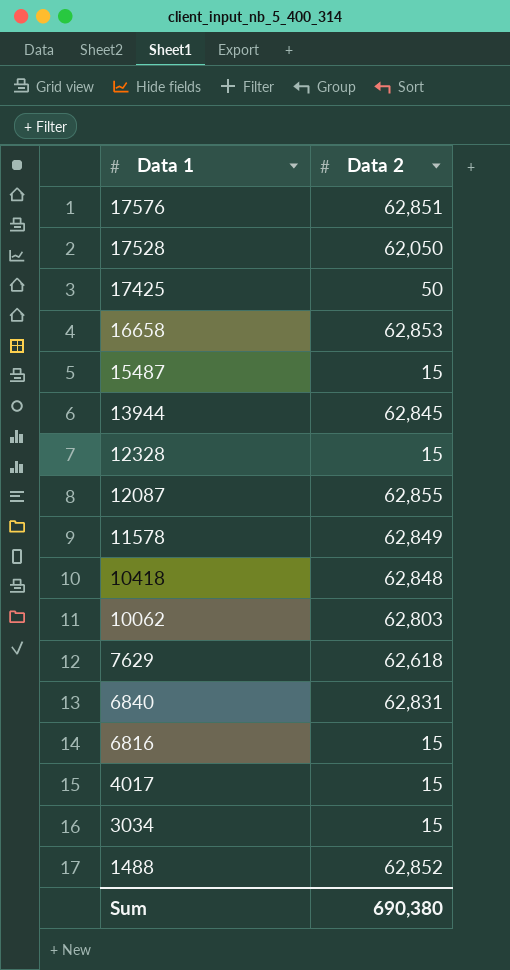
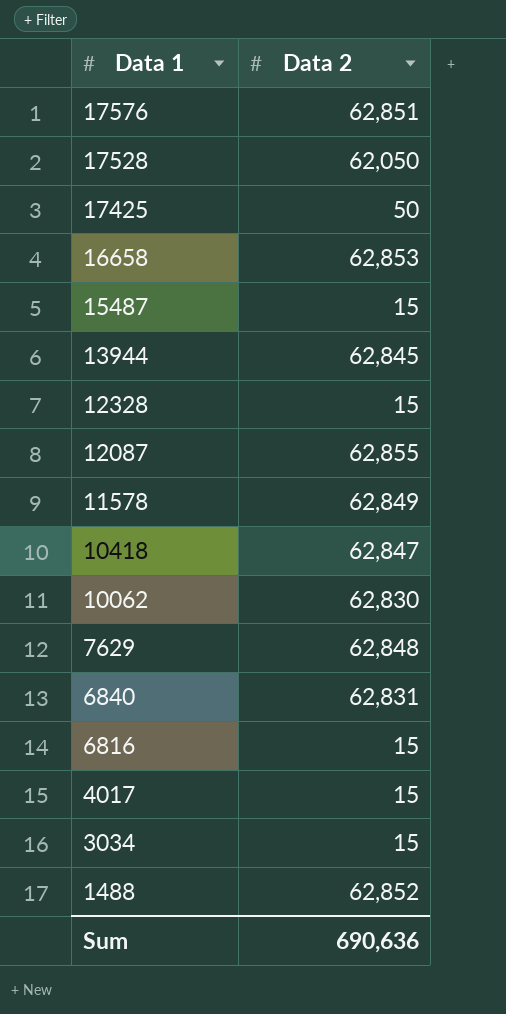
10418 | Data 2: 62,848 -> 62,847
10062 | Data 2: 62,803 -> 62,830
7629 | Data 2: 62,618 -> 62,848
Sum | Data 2: 690,380 -> 690,636

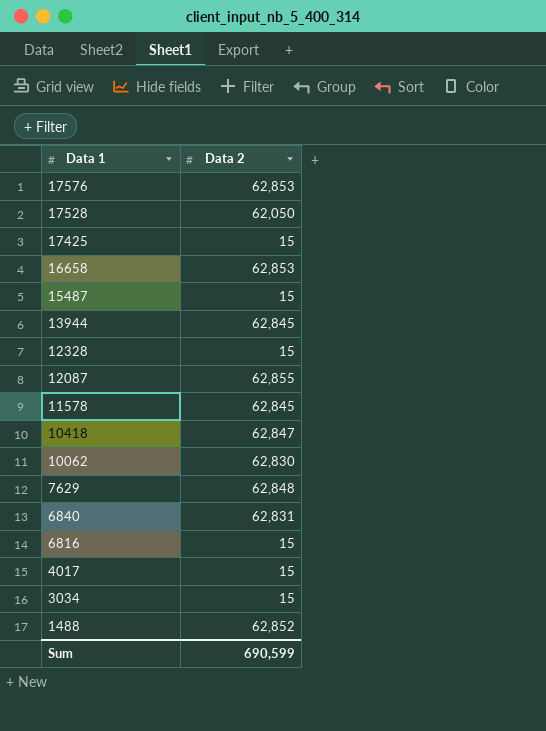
17576 | Data 2: 62,851 -> 62,853
17425 | Data 2: 50 -> 15
11578 | Data 2: 62,849 -> 62,845
Sum | Data 2: 690,636 -> 690,599

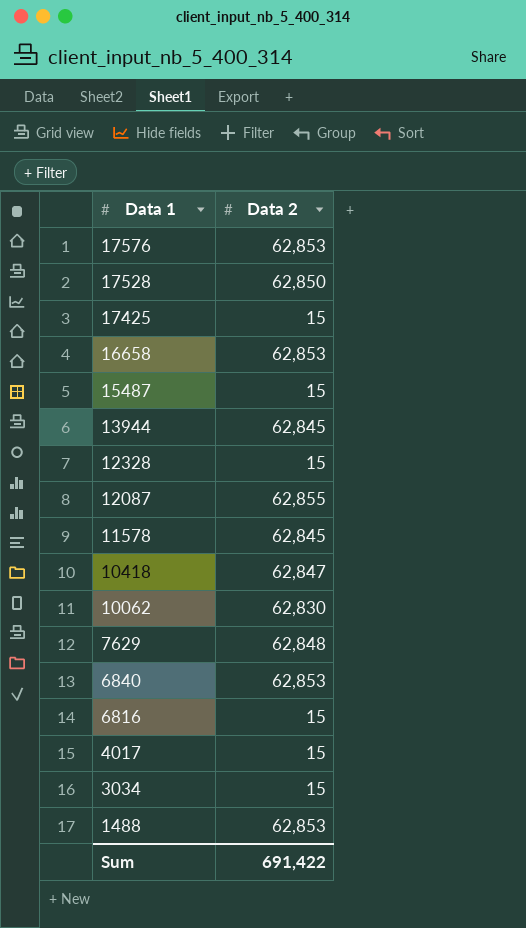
17528 | Data 2: 62,050 -> 62,850
6840 | Data 2: 62,831 -> 62,853
1488 | Data 2: 62,852 -> 62,853
Sum | Data 2: 690,599 -> 691,422

